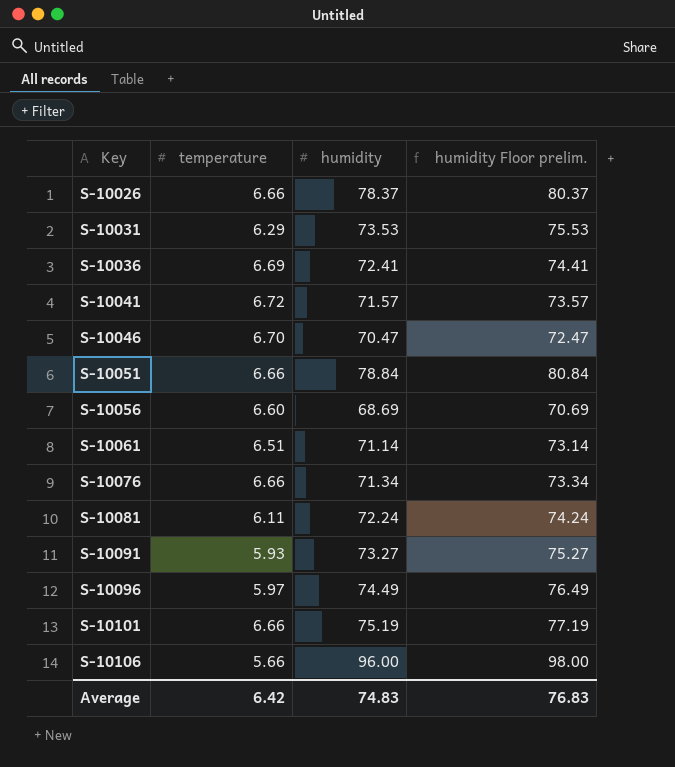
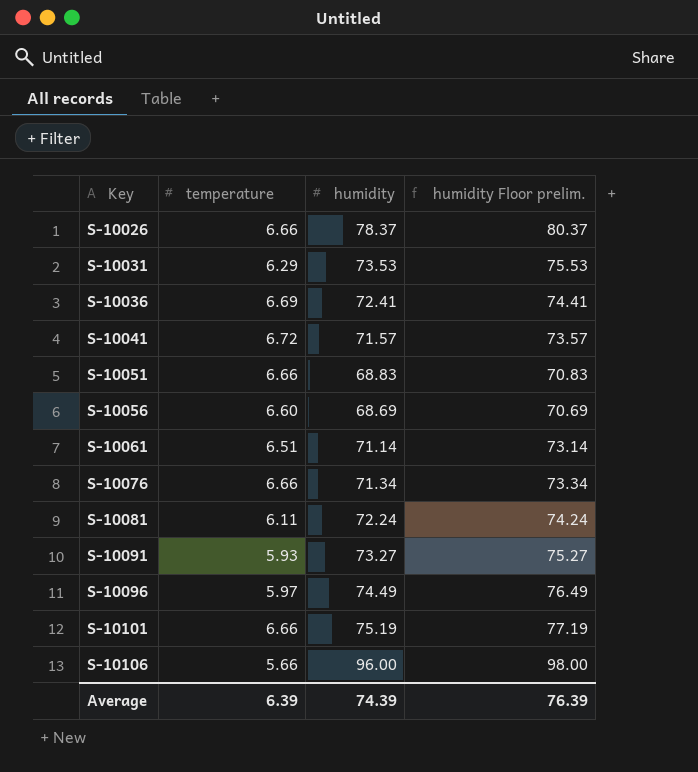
row S-10046: 6.70 | 70.47 | 72.47 -> none
S-10051 | humidity: 78.84 -> 68.83
S-10051 | humidity Floor prelim.: 80.84 -> 70.83
Average | temperature: 6.42 -> 6.39
Average | humidity: 74.83 -> 74.39
Average | humidity Floor prelim.: 76.83 -> 76.39

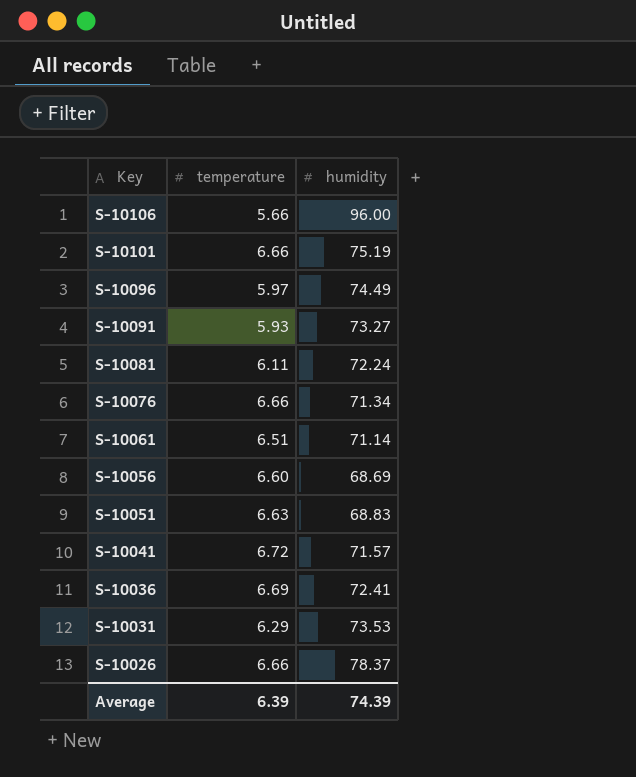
row order: Key ascending -> Key descending
column humidity Floor prelim. | formula: [humidity] + 2 -> none
S-10051 | temperature: 6.66 -> 6.63

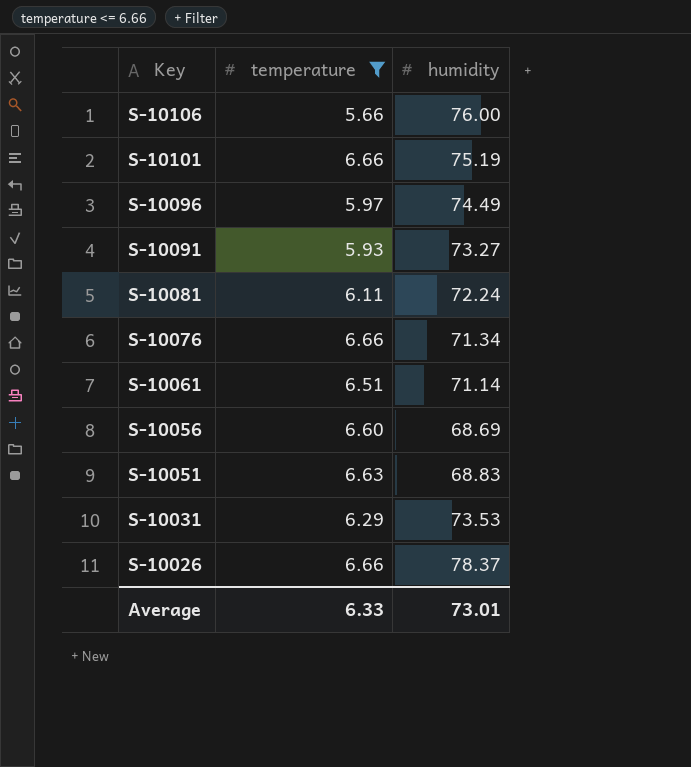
filter: none -> temperature <= 6.66
S-10106 | humidity: 96.00 -> 76.00
Average | temperature: 6.39 -> 6.33
Average | humidity: 74.39 -> 73.01

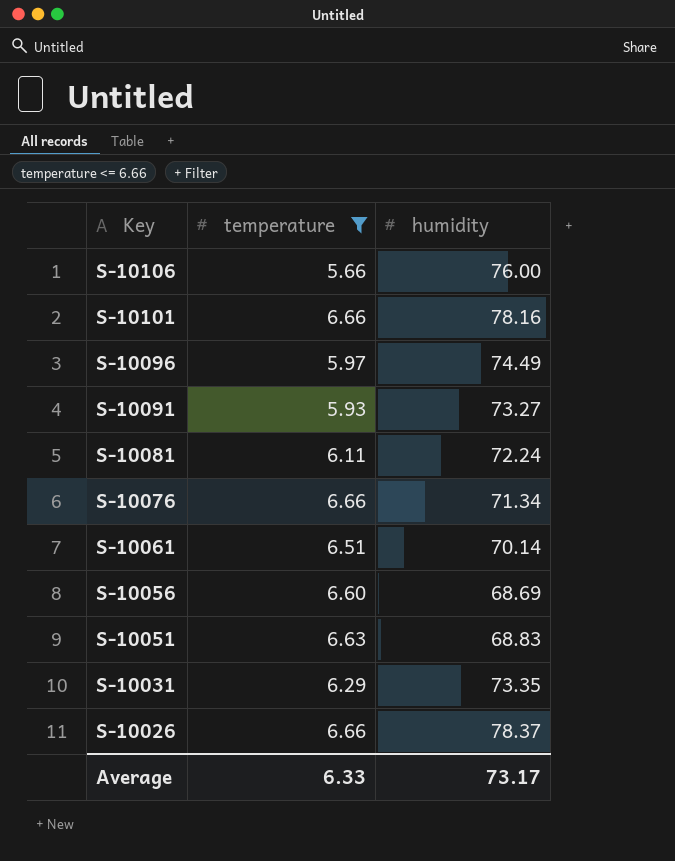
S-10101 | humidity: 75.19 -> 78.16
S-10061 | humidity: 71.14 -> 70.14
S-10031 | humidity: 73.53 -> 73.35
Average | humidity: 73.01 -> 73.17

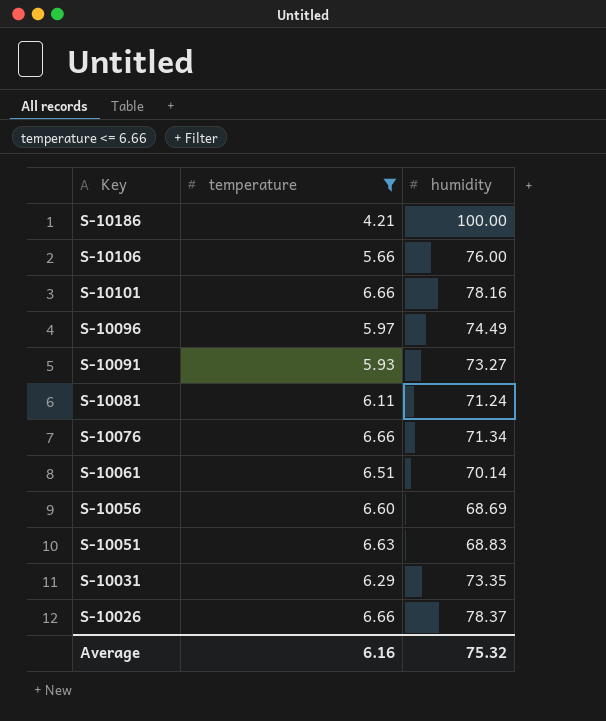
row S-10186: none -> 4.21 | 100.00
S-10081 | humidity: 72.24 -> 71.24
Average | temperature: 6.33 -> 6.16
Average | humidity: 73.17 -> 75.32

